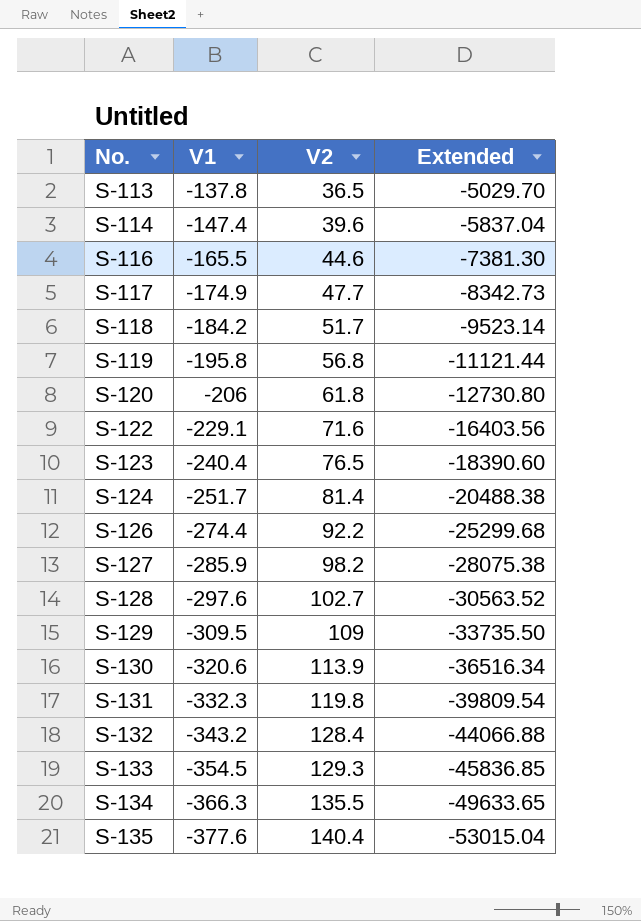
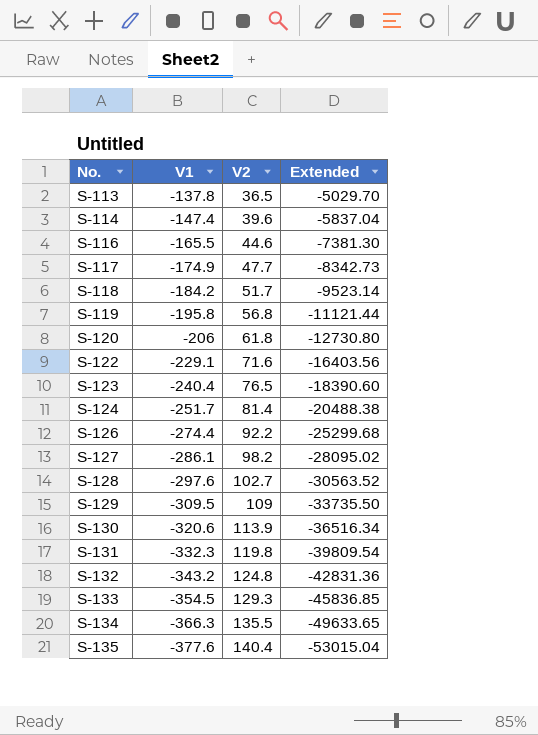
S-127 | V1: -285.9 -> -286.1
S-127 | Extended: -28075.38 -> -28095.02
S-132 | V2: 128.4 -> 124.8
S-132 | Extended: -44066.88 -> -42831.36

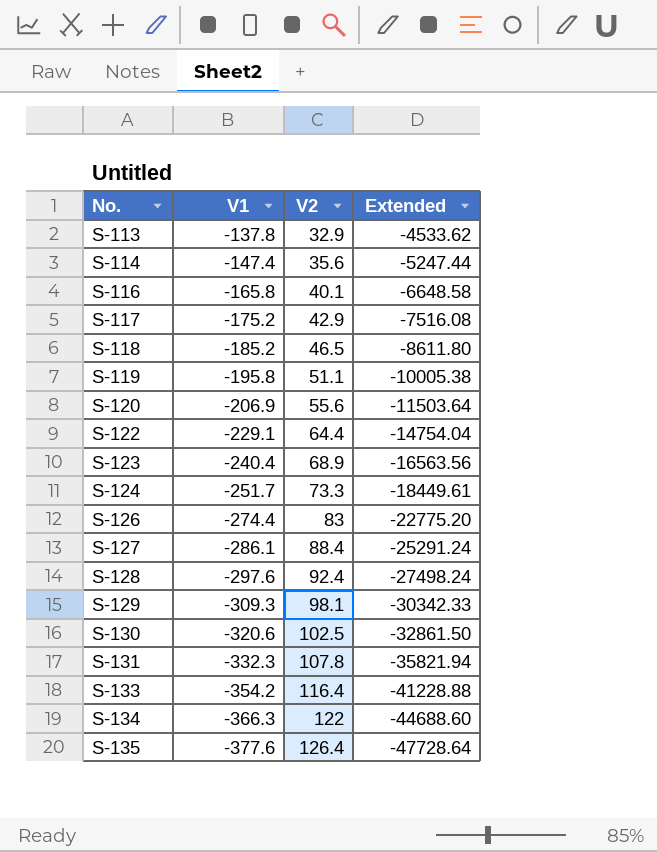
row S-132: -343.2 | 124.8 | -42831.36 -> none
S-113 | V2: 36.5 -> 32.9
S-113 | Extended: -5029.70 -> -4533.62
S-114 | V2: 39.6 -> 35.6
S-114 | Extended: -5837.04 -> -5247.44
S-116 | V1: -165.5 -> -165.8
S-116 | V2: 44.6 -> 40.1
S-116 | Extended: -7381.30 -> -6648.58
S-117 | V1: -174.9 -> -175.2
S-117 | V2: 47.7 -> 42.9
S-117 | Extended: -8342.73 -> -7516.08
S-118 | V1: -184.2 -> -185.2
S-118 | V2: 51.7 -> 46.5
S-118 | Extended: -9523.14 -> -8611.80
S-119 | V2: 56.8 -> 51.1
S-119 | Extended: -11121.44 -> -10005.38
S-120 | V1: -206 -> -206.9
S-120 | V2: 61.8 -> 55.6
S-120 | Extended: -12730.80 -> -11503.64
S-122 | V2: 71.6 -> 64.4
S-122 | Extended: -16403.56 -> -14754.04
S-123 | V2: 76.5 -> 68.9
S-123 | Extended: -18390.60 -> -16563.56
S-124 | V2: 81.4 -> 73.3
S-124 | Extended: -20488.38 -> -18449.61
S-126 | V2: 92.2 -> 83
S-126 | Extended: -25299.68 -> -22775.20
S-127 | V2: 98.2 -> 88.4
S-127 | Extended: -28095.02 -> -25291.24
S-128 | V2: 102.7 -> 92.4
S-128 | Extended: -30563.52 -> -27498.24
S-129 | V1: -309.5 -> -309.3
S-129 | V2: 109 -> 98.1
S-129 | Extended: -33735.50 -> -30342.33
S-130 | V2: 113.9 -> 102.5
S-130 | Extended: -36516.34 -> -32861.50
S-131 | V2: 119.8 -> 107.8
S-131 | Extended: -39809.54 -> -35821.94
S-133 | V1: -354.5 -> -354.2
S-133 | V2: 129.3 -> 116.4
S-133 | Extended: -45836.85 -> -41228.88
S-134 | V2: 135.5 -> 122
S-134 | Extended: -49633.65 -> -44688.60
S-135 | V2: 140.4 -> 126.4
S-135 | Extended: -53015.04 -> -47728.64

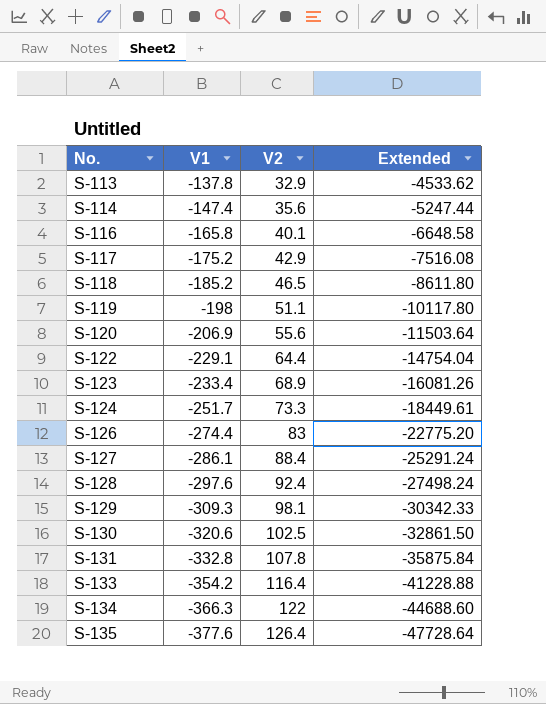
S-119 | V1: -195.8 -> -198
S-119 | Extended: -10005.38 -> -10117.80
S-123 | V1: -240.4 -> -233.4
S-123 | Extended: -16563.56 -> -16081.26
S-131 | V1: -332.3 -> -332.8
S-131 | Extended: -35821.94 -> -35875.84

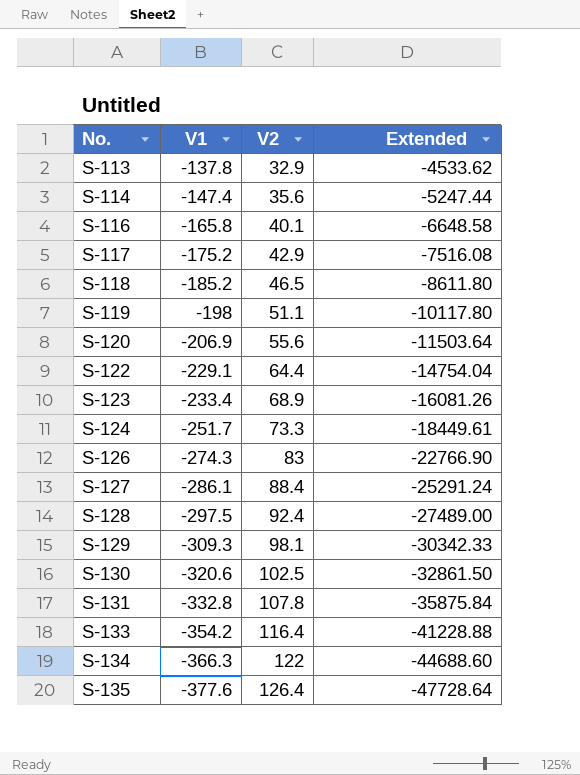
S-126 | V1: -274.4 -> -274.3
S-126 | Extended: -22775.20 -> -22766.90
S-128 | V1: -297.6 -> -297.5
S-128 | Extended: -27498.24 -> -27489.00

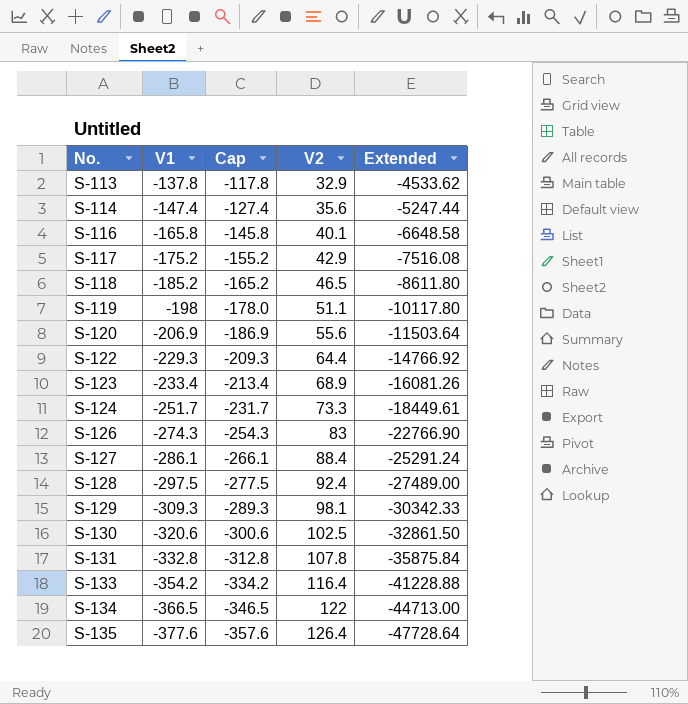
column Cap | formula: none -> [V1] + 20
S-122 | V1: -229.1 -> -229.3
S-122 | Extended: -14754.04 -> -14766.92
S-134 | V1: -366.3 -> -366.5
S-134 | Extended: -44688.60 -> -44713.00

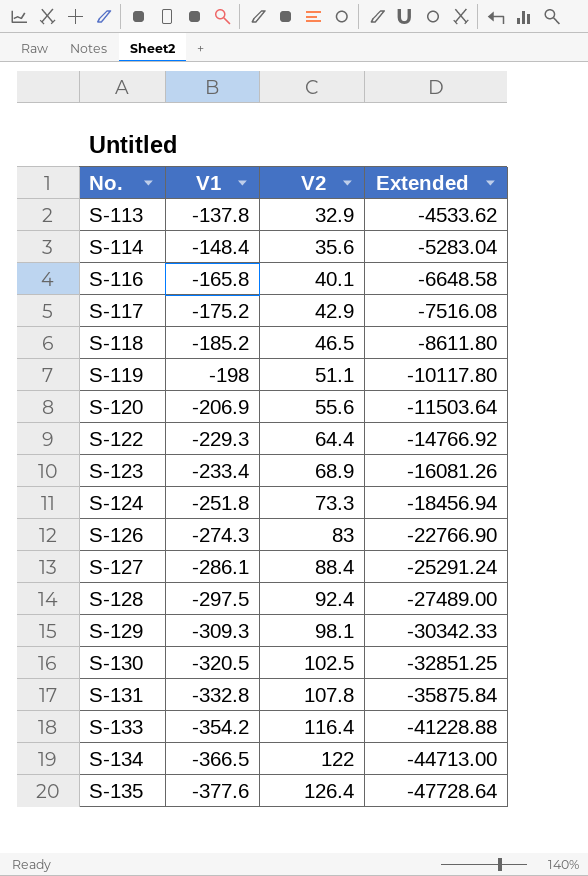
column Cap | formula: [V1] + 20 -> none
S-114 | V1: -147.4 -> -148.4
S-114 | Extended: -5247.44 -> -5283.04
S-124 | V1: -251.7 -> -251.8
S-124 | Extended: -18449.61 -> -18456.94
S-130 | V1: -320.6 -> -320.5
S-130 | Extended: -32861.50 -> -32851.25

